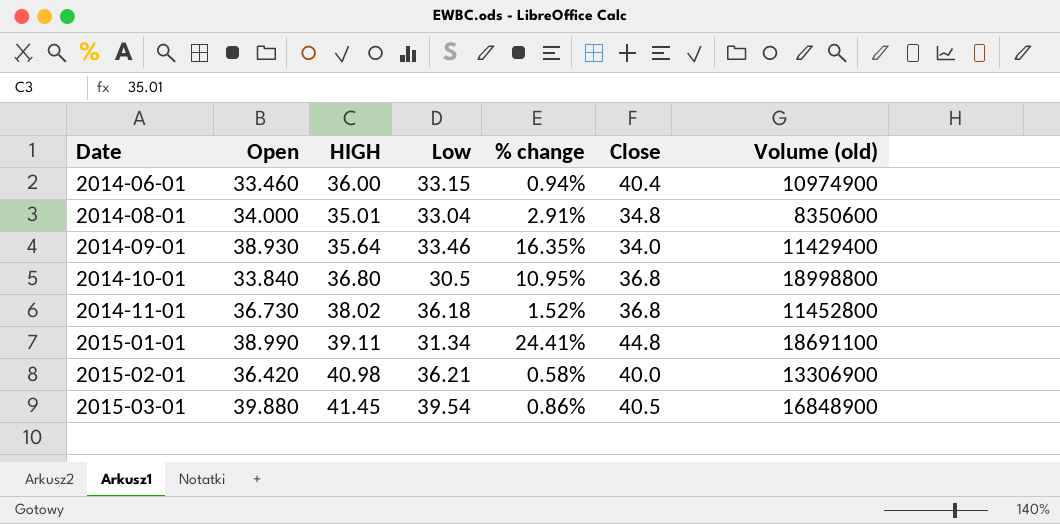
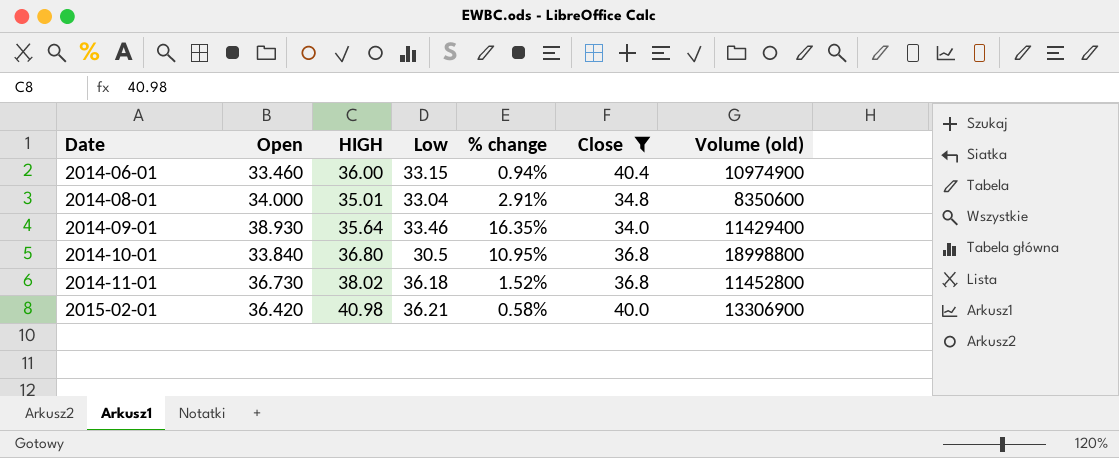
filter: none -> Close <= 40.4

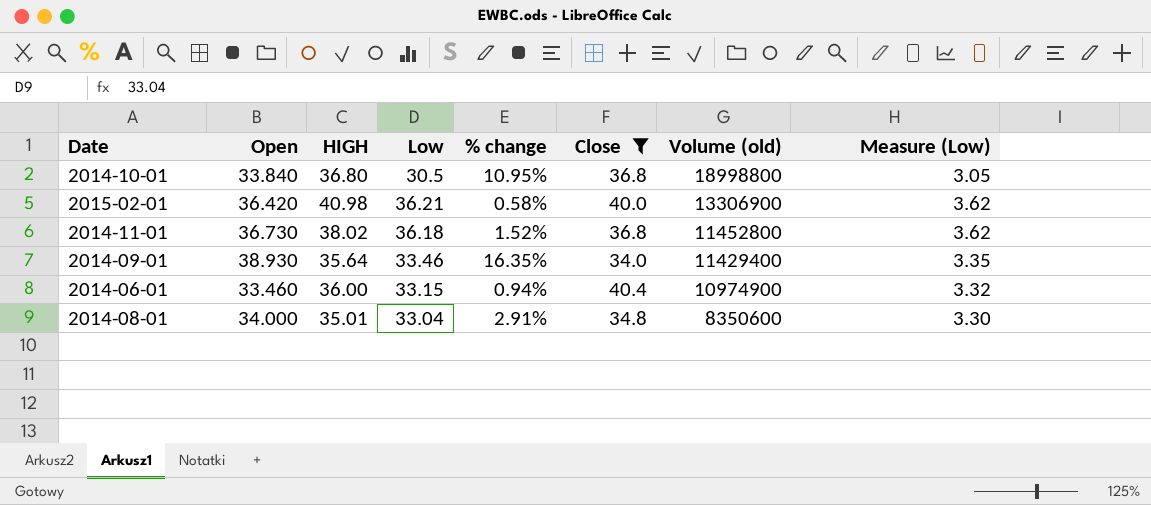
row order: Date ascending -> Volume (old) descending
column Measure (Low) | formula: none -> [Low] * 0.1

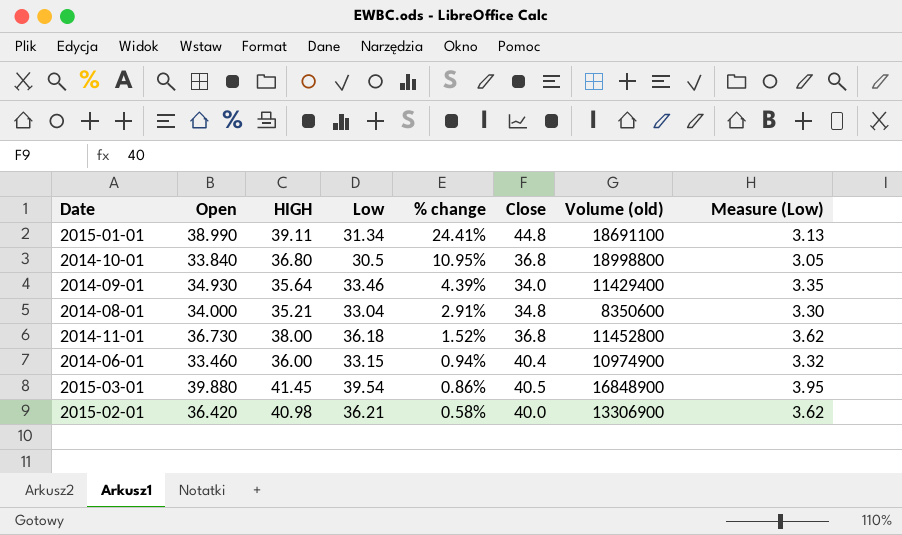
filter: Close <= 40.4 -> none
row order: Volume (old) descending -> % change descending
2014-09-01 | Open: 38.930 -> 34.930
2014-09-01 | % change: 16.35% -> 4.39%
2014-08-01 | HIGH: 35.01 -> 35.21
2014-11-01 | HIGH: 38.02 -> 38.00

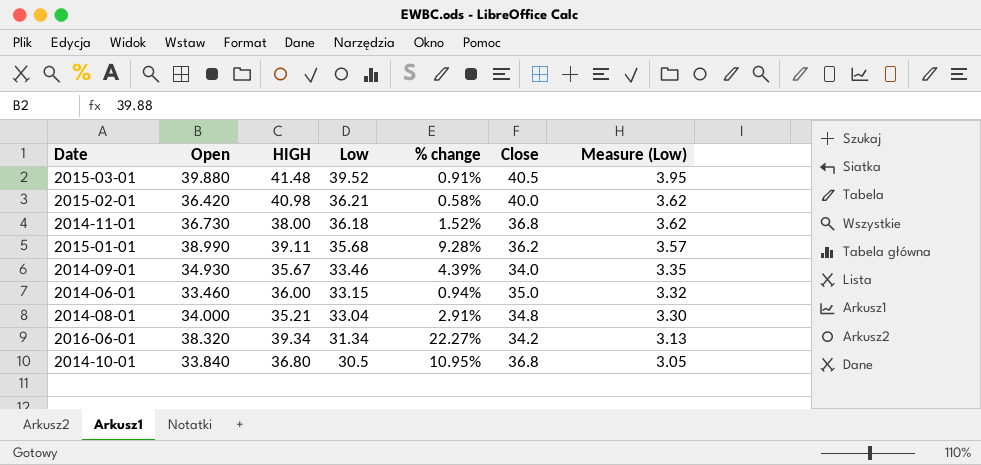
row order: % change descending -> Low descending
column Volume (old) | position: 7 -> none
2015-03-01 | HIGH: 41.45 -> 41.48
2015-03-01 | Low: 39.54 -> 39.52
2015-03-01 | % change: 0.86% -> 0.91%
2015-01-01 | Low: 31.34 -> 35.68
2015-01-01 | % change: 24.41% -> 9.28%
2015-01-01 | Close: 44.8 -> 36.2
2015-01-01 | Measure (Low): 3.13 -> 3.57
2014-09-01 | HIGH: 35.64 -> 35.67
2014-06-01 | Close: 40.4 -> 35.0
row 2016-06-01: none -> 38.320 | 39.34 | 31.34 | 22.27% | 34.2 | 3.13

